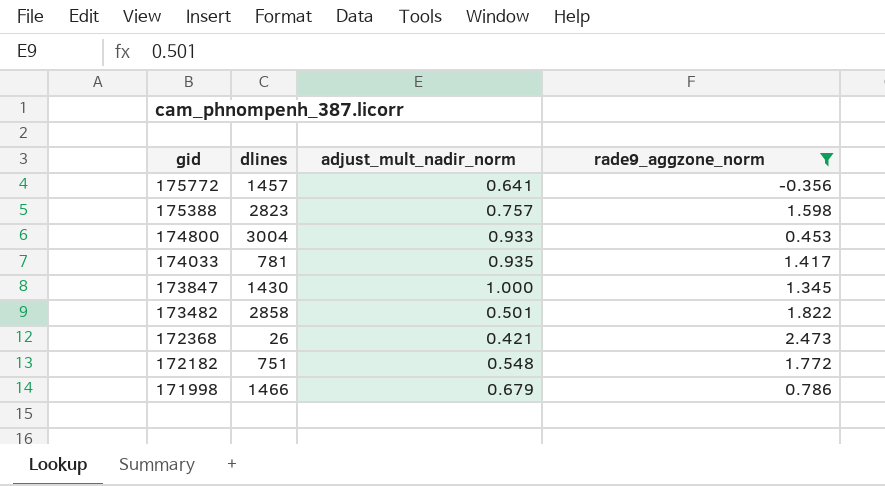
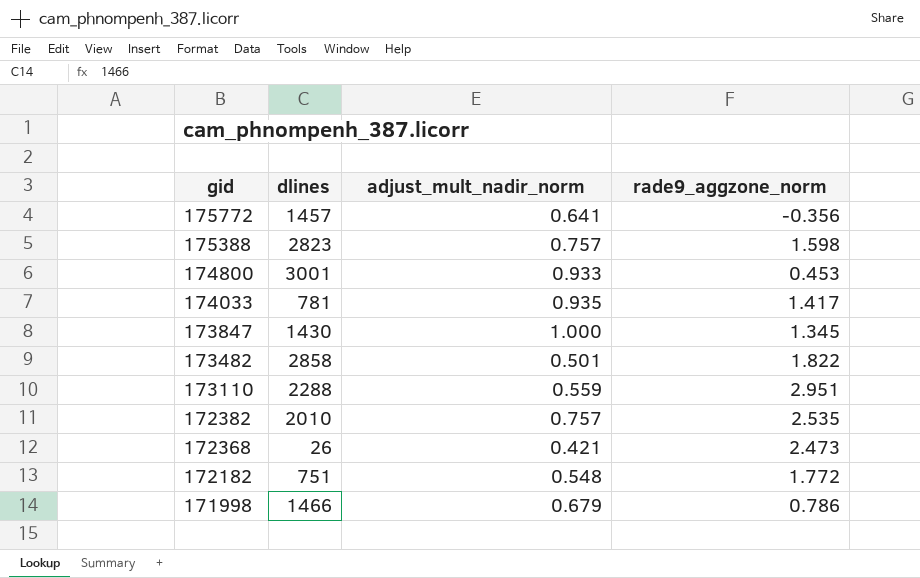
filter: rade9_aggzone_norm <= 2.473 -> none
174800 | dlines: 3004 -> 3001

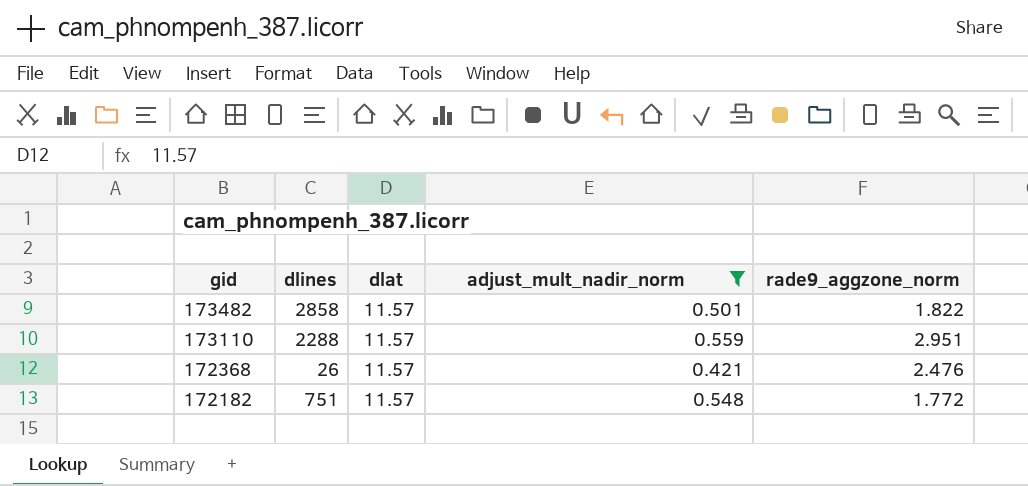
filter: none -> adjust_mult_nadir_norm <= 0.559
column dlat | position: none -> 3
172368 | rade9_aggzone_norm: 2.473 -> 2.476

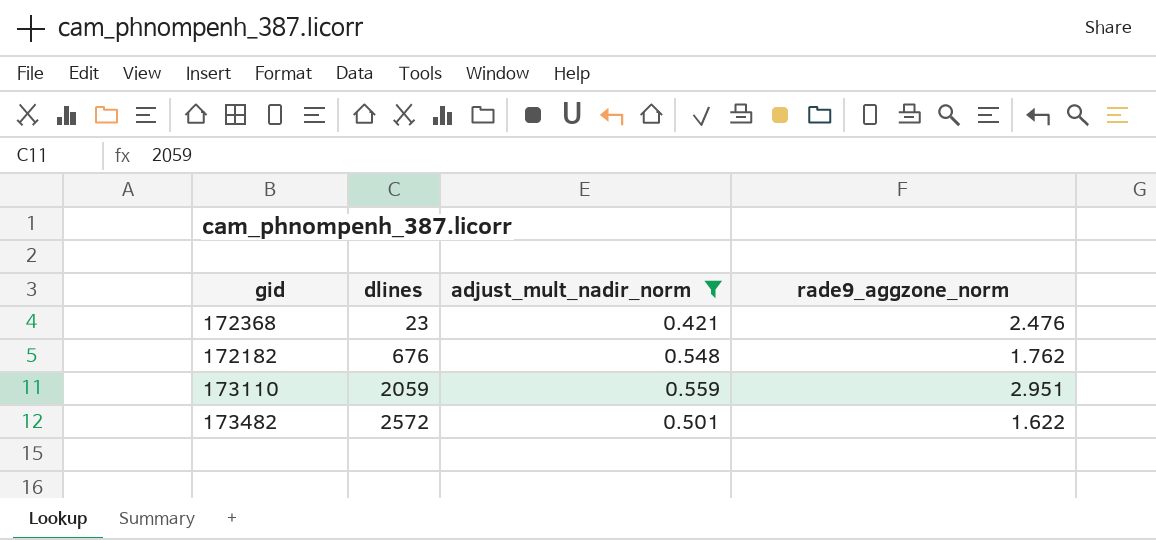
row order: gid descending -> dlines ascending
column dlat | position: 3 -> none
172368 | dlines: 26 -> 23
172182 | dlines: 751 -> 676
172182 | rade9_aggzone_norm: 1.772 -> 1.762
173110 | dlines: 2288 -> 2059
173482 | dlines: 2858 -> 2572
173482 | rade9_aggzone_norm: 1.822 -> 1.622

